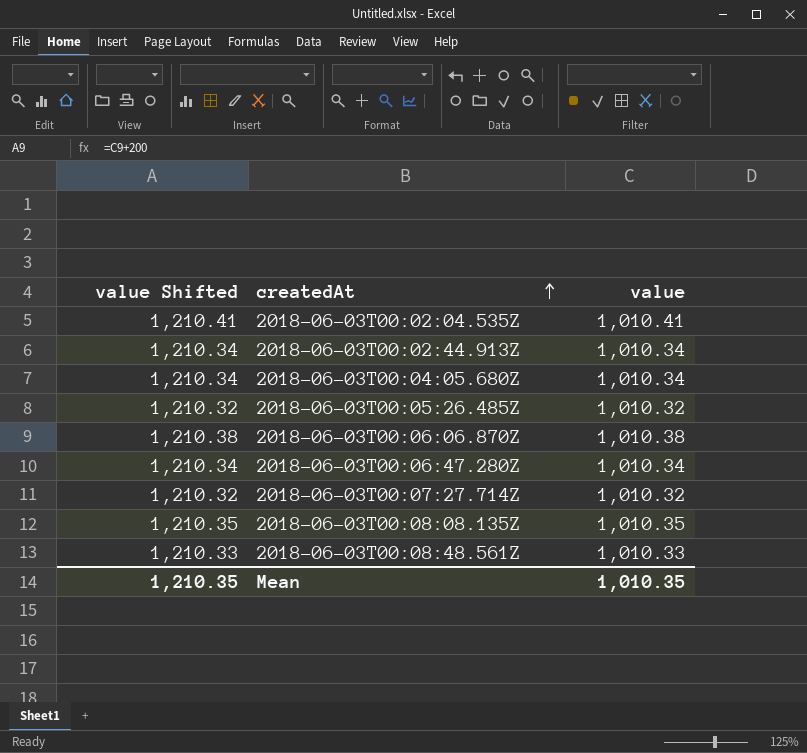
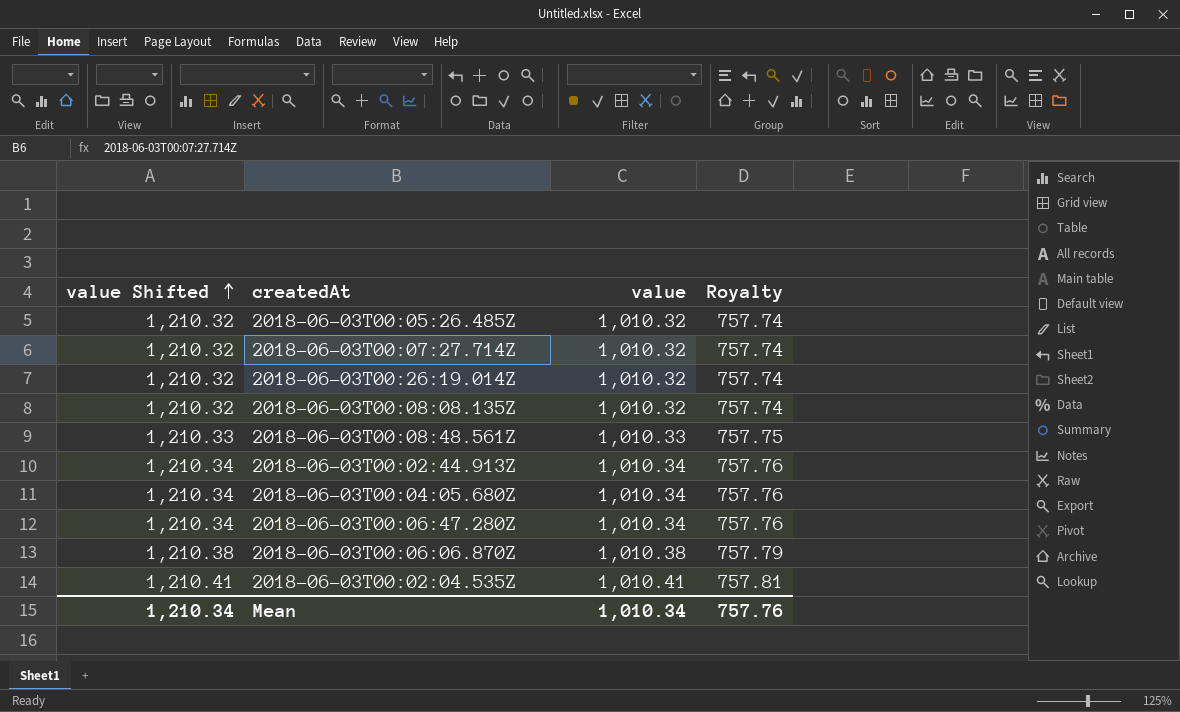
row order: createdAt ascending -> value Shifted ascending
column Royalty | formula: none -> [value] * 0.75
row 2018-06-03T00:26:19.014Z: none -> 1,210.32 | 1,010.32 | 757.74
2018-06-03T00:08:08.135Z | value Shifted: 1,210.35 -> 1,210.32
2018-06-03T00:08:08.135Z | value: 1,010.35 -> 1,010.32
Mean | value Shifted: 1,210.35 -> 1,210.34
Mean | value: 1,010.35 -> 1,010.34

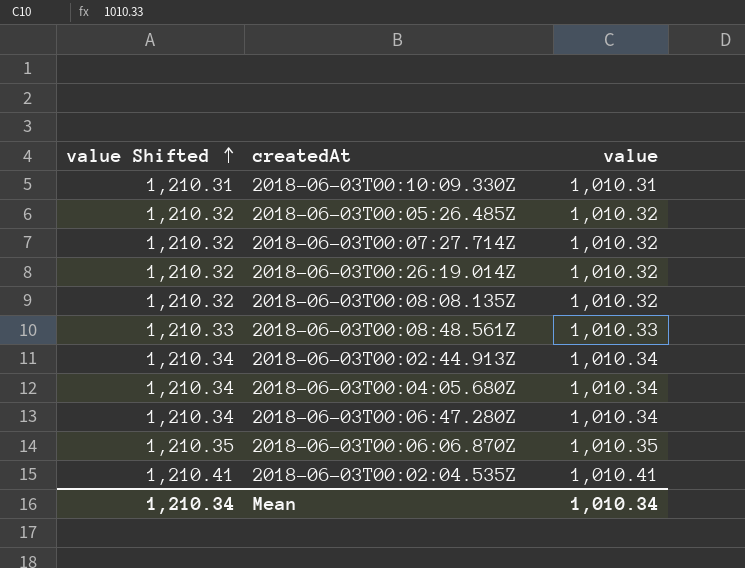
column Royalty | formula: [value] * 0.75 -> none
row 2018-06-03T00:10:09.330Z: none -> 1,210.31 | 1,010.31
2018-06-03T00:06:06.870Z | value Shifted: 1,210.38 -> 1,210.35
2018-06-03T00:06:06.870Z | value: 1,010.38 -> 1,010.35

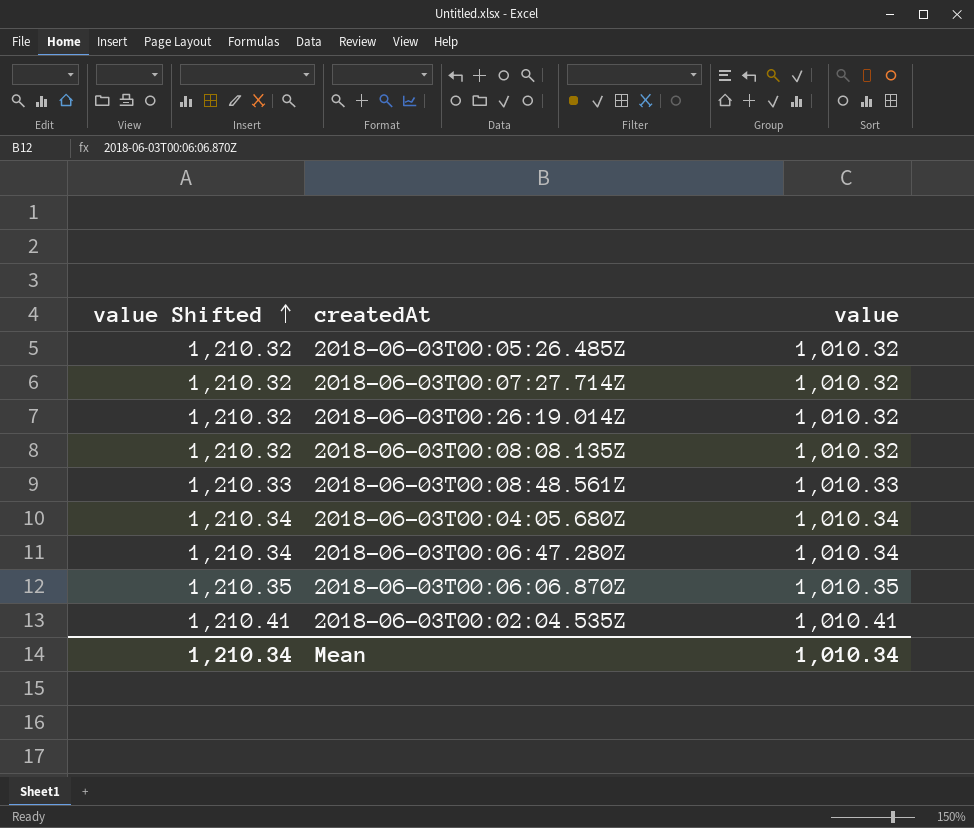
row 2018-06-03T00:10:09.330Z: 1,210.31 | 1,010.31 -> none
row 2018-06-03T00:02:44.913Z: 1,210.34 | 1,010.34 -> none

